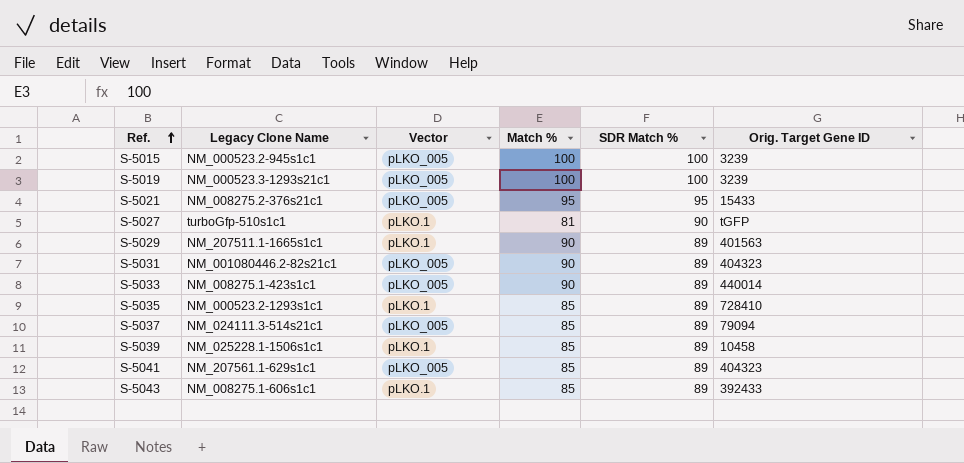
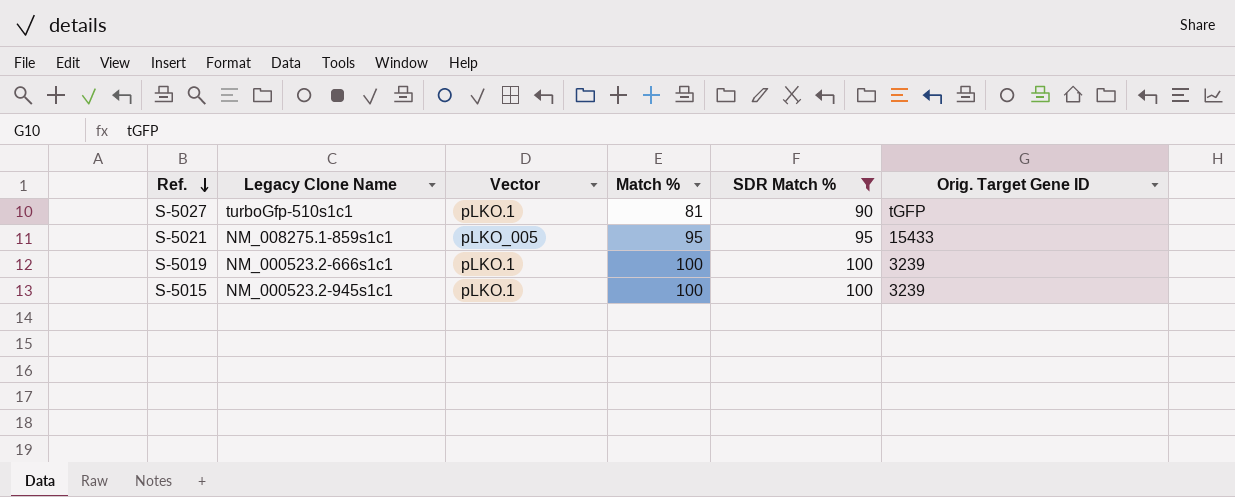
filter: none -> SDR Match % != 89
row order: Ref. ascending -> Ref. descending
S-5021 | Legacy Clone Name: NM_008275.2-376s21c1 -> NM_008275.1-859s1c1
S-5019 | Legacy Clone Name: NM_000523.3-1293s21c1 -> NM_000523.2-666s1c1
S-5019 | Vector: pLKO_005 -> pLKO.1
S-5015 | Vector: pLKO_005 -> pLKO.1

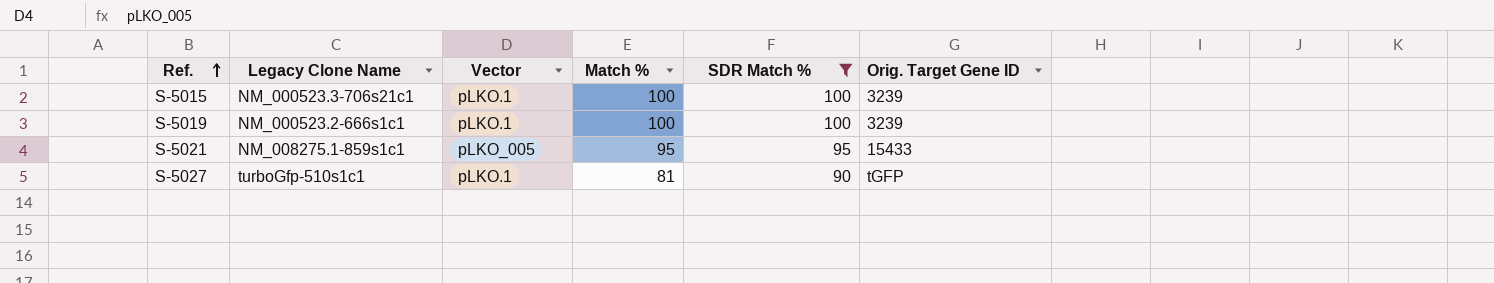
row order: Ref. descending -> Ref. ascending
S-5015 | Legacy Clone Name: NM_000523.2-945s1c1 -> NM_000523.3-706s21c1

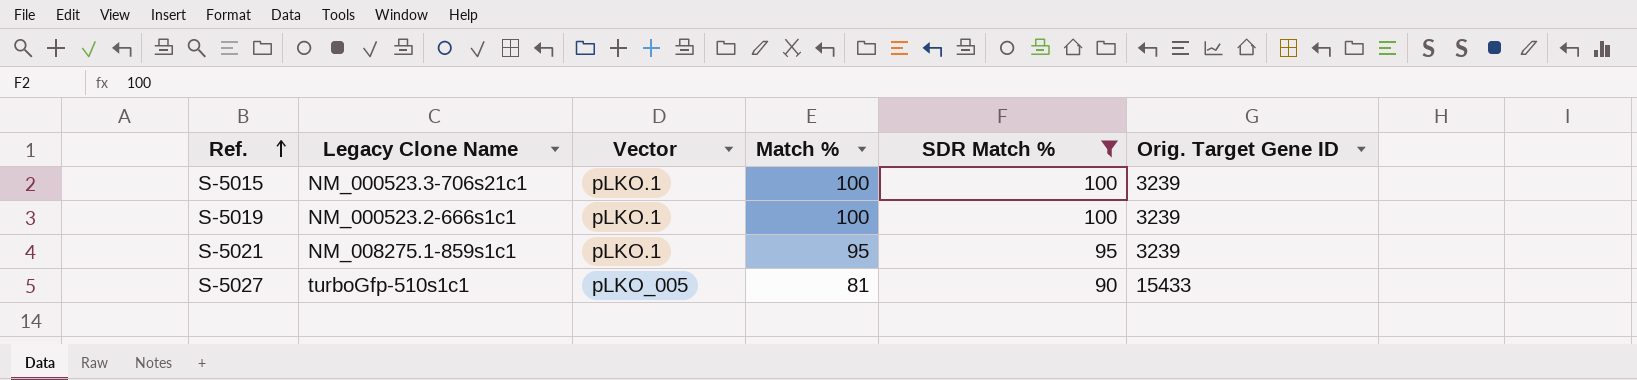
S-5021 | Vector: pLKO_005 -> pLKO.1
S-5021 | Orig. Target Gene ID: 15433 -> 3239
S-5027 | Vector: pLKO.1 -> pLKO_005
S-5027 | Orig. Target Gene ID: tGFP -> 15433

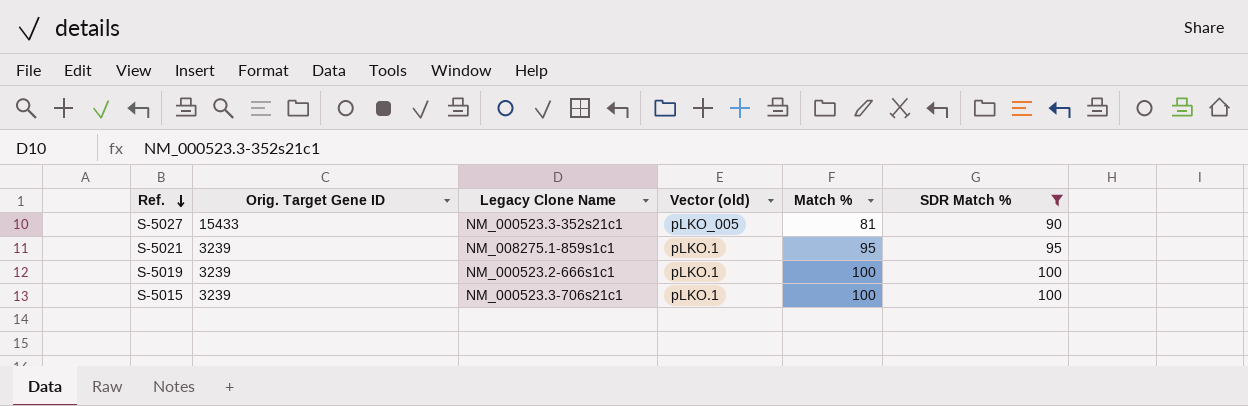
row order: Ref. ascending -> Ref. descending
column Orig. Target Gene ID | position: 6 -> 2
column name: Vector -> Vector (old)
S-5027 | Legacy Clone Name: turboGfp-510s1c1 -> NM_000523.3-352s21c1

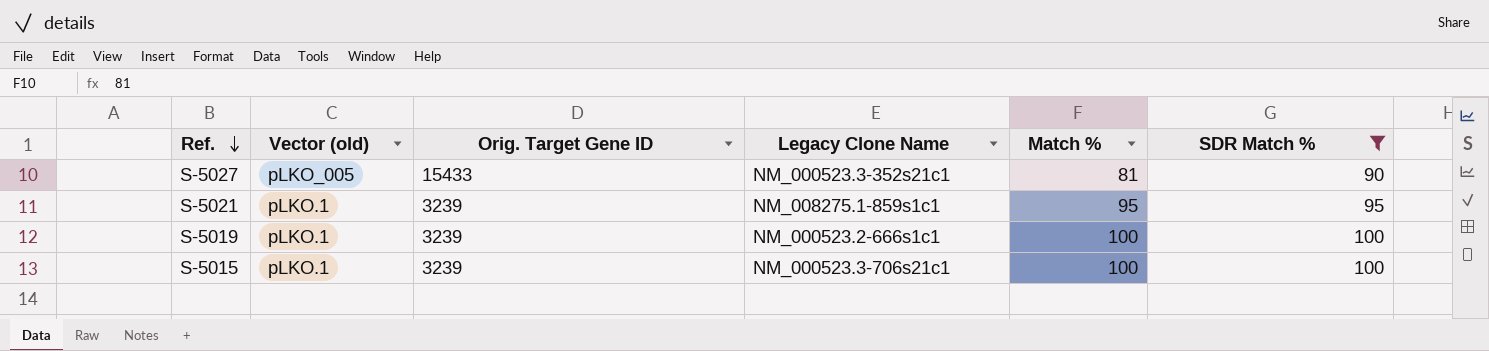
column Vector (old) | position: 4 -> 2

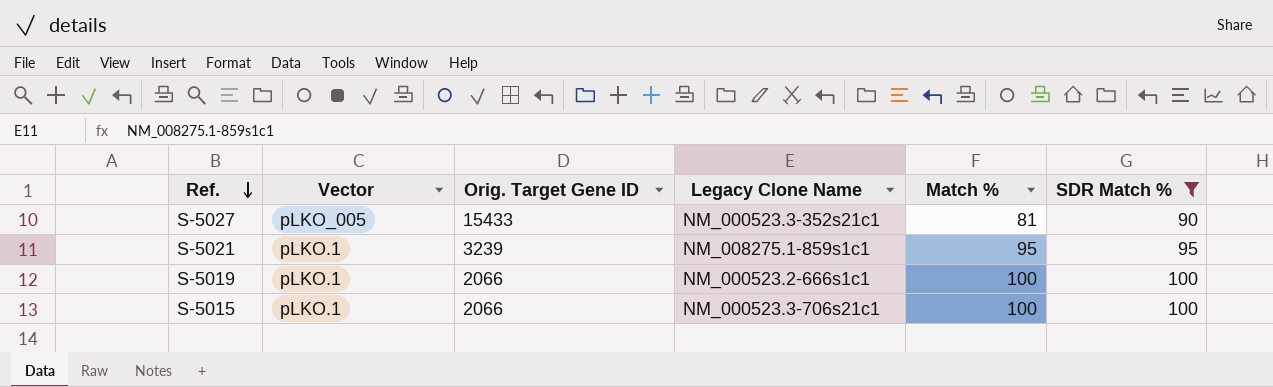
column name: Vector (old) -> Vector
S-5019 | Orig. Target Gene ID: 3239 -> 2066
S-5015 | Orig. Target Gene ID: 3239 -> 2066

